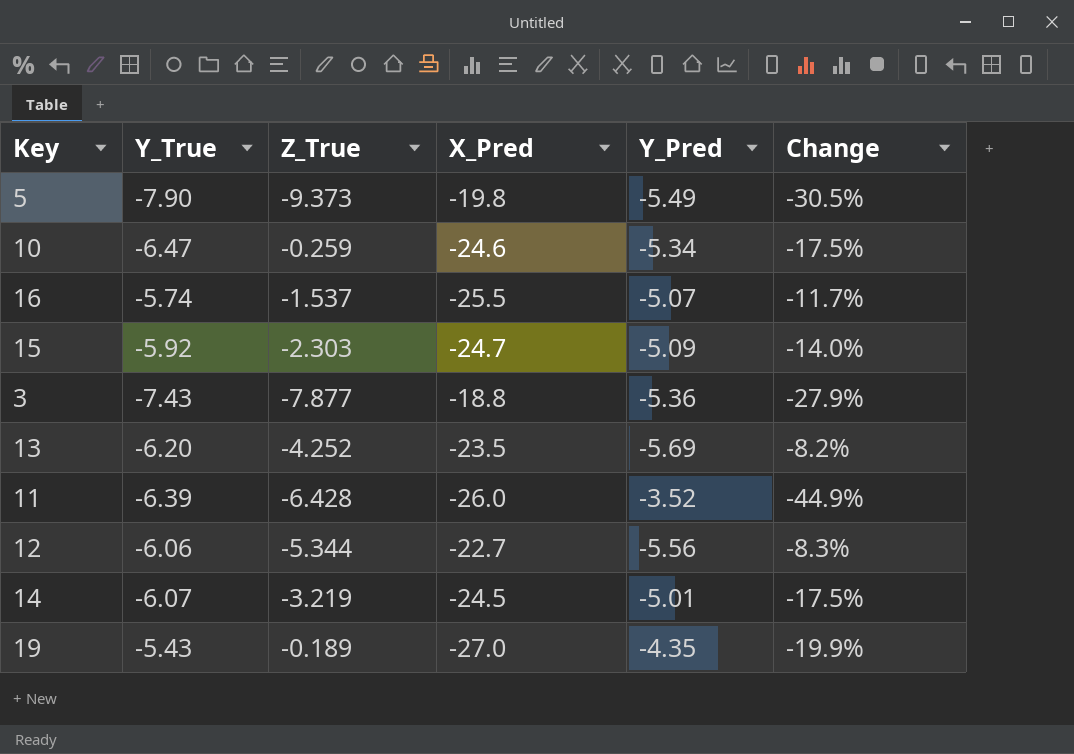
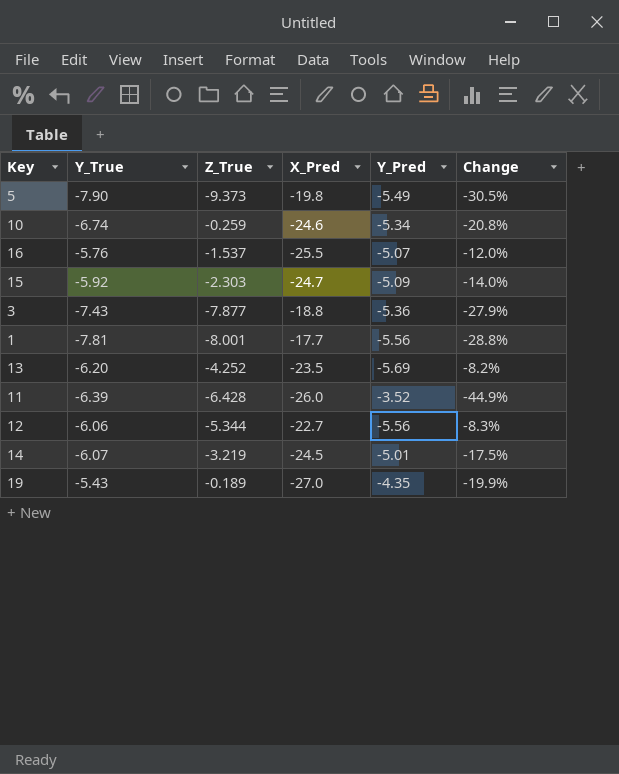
10 | Y_True: -6.47 -> -6.74
10 | Change: -17.5% -> -20.8%
16 | Y_True: -5.74 -> -5.76
16 | Change: -11.7% -> -12.0%
row 1: none -> -7.81 | -8.001 | -17.7 | -5.56 | -28.8%

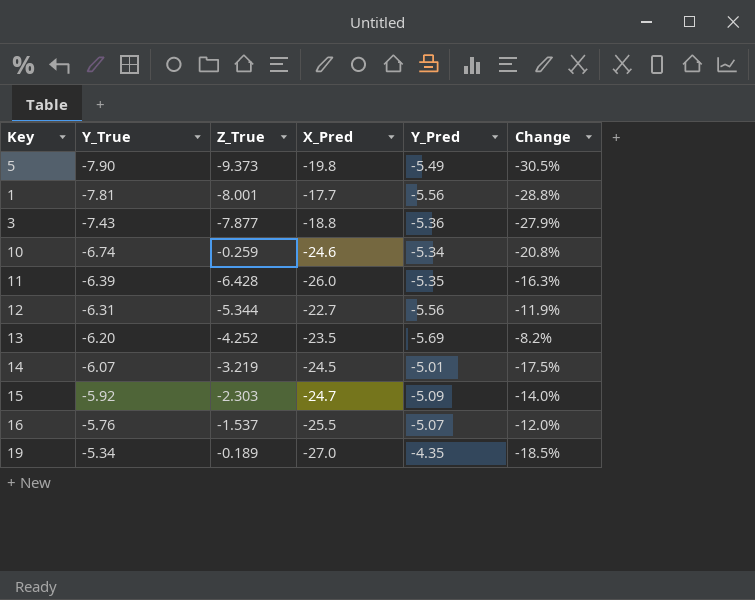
row order: none -> Y_True ascending
11 | Y_Pred: -3.52 -> -5.35
11 | Change: -44.9% -> -16.3%
12 | Y_True: -6.06 -> -6.31
12 | Change: -8.3% -> -11.9%
19 | Y_True: -5.43 -> -5.34
19 | Change: -19.9% -> -18.5%

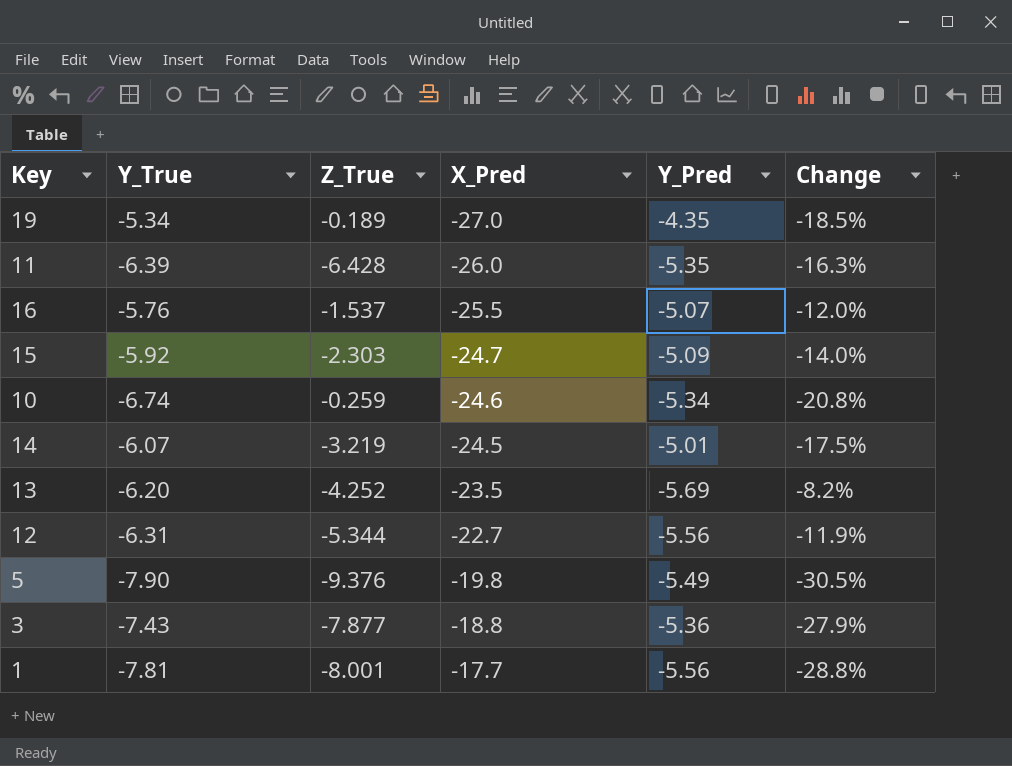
row order: Y_True ascending -> X_Pred ascending
5 | Z_True: -9.373 -> -9.376

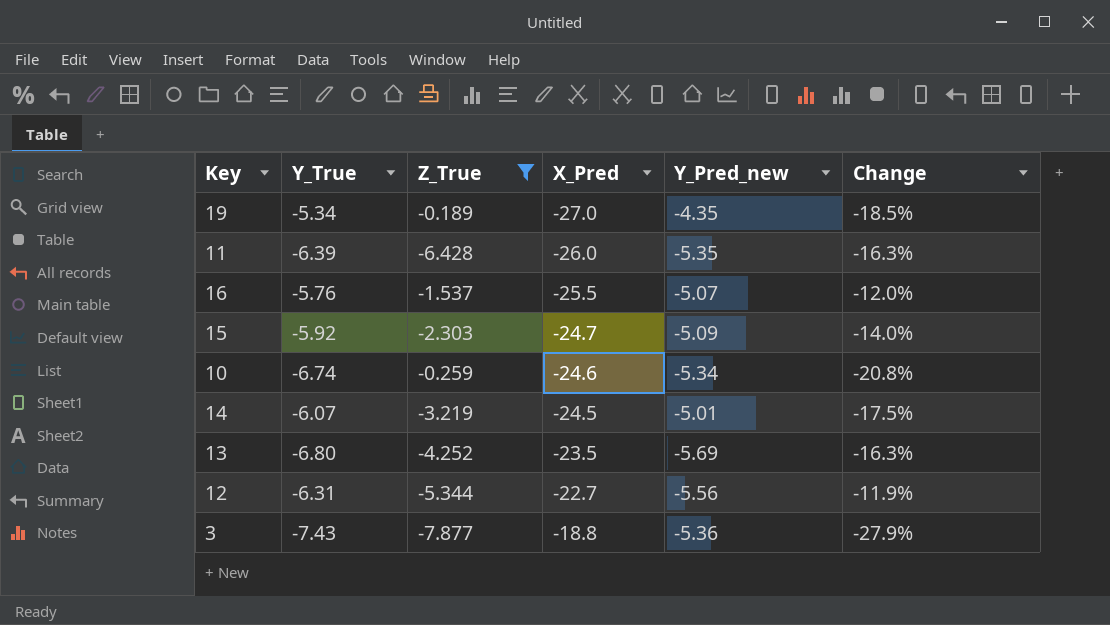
filter: none -> Z_True >= -7.877
column name: Y_Pred -> Y_Pred_new
13 | Y_True: -6.20 -> -6.80
13 | Change: -8.2% -> -16.3%

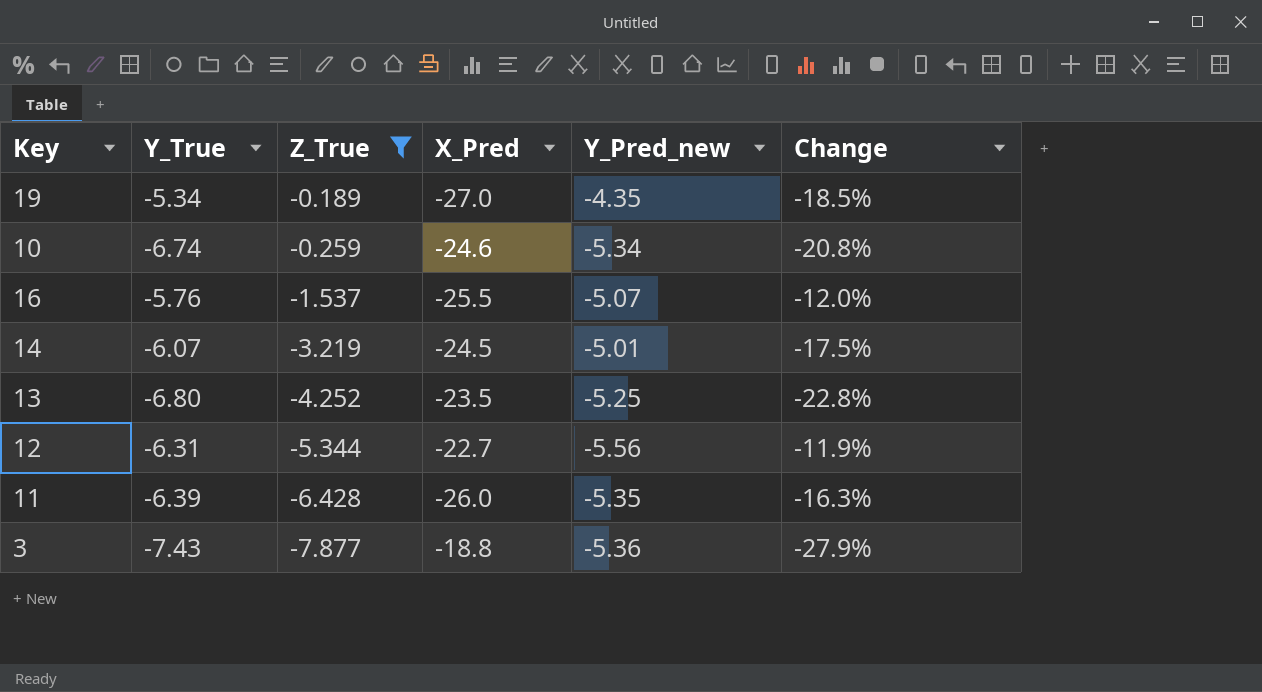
row order: X_Pred ascending -> Z_True descending
row 15: -5.92 | -2.303 | -24.7 | -5.09 | -14.0% -> none
13 | Y_Pred_new: -5.69 -> -5.25
13 | Change: -16.3% -> -22.8%

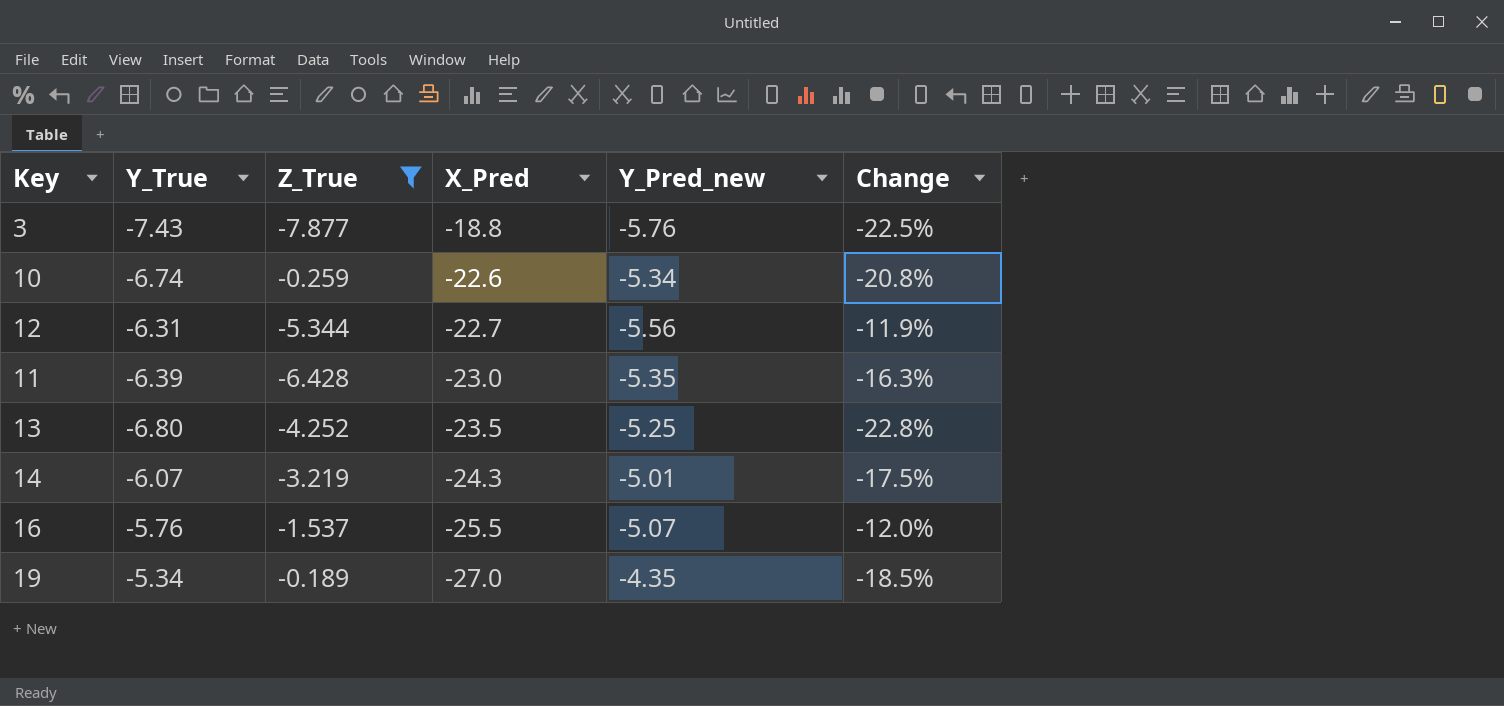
row order: Z_True descending -> X_Pred descending
3 | Y_Pred_new: -5.36 -> -5.76
3 | Change: -27.9% -> -22.5%
10 | X_Pred: -24.6 -> -22.6
11 | X_Pred: -26.0 -> -23.0
14 | X_Pred: -24.5 -> -24.3

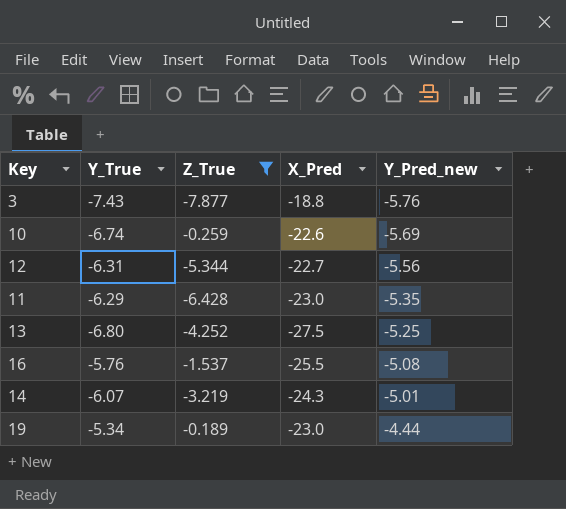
row order: X_Pred descending -> Y_Pred_new ascending
column Change | formula: ([Y_Pred_new] - [Y_True]) / [Y_True] -> none
10 | Y_Pred_new: -5.34 -> -5.69
11 | Y_True: -6.39 -> -6.29
13 | X_Pred: -23.5 -> -27.5
16 | Y_Pred_new: -5.07 -> -5.08
19 | X_Pred: -27.0 -> -23.0
19 | Y_Pred_new: -4.35 -> -4.44

